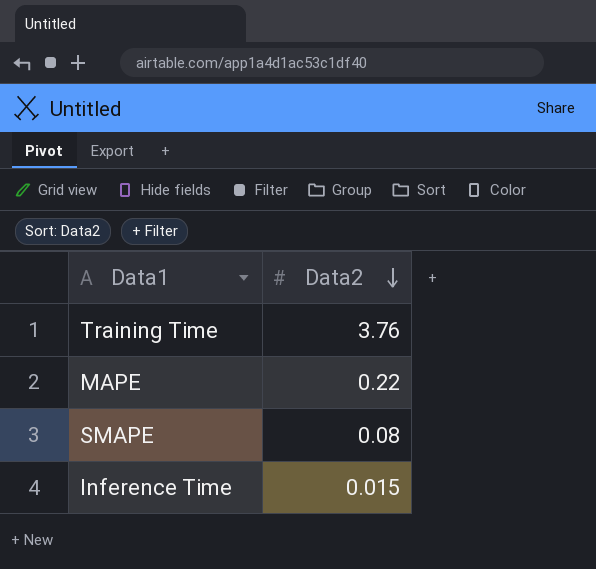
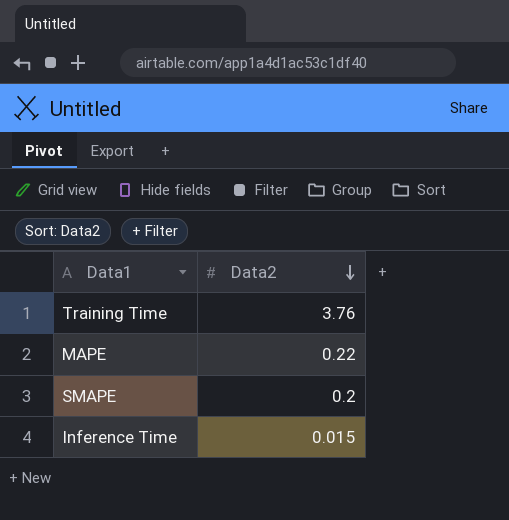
SMAPE | Data2: 0.08 -> 0.2

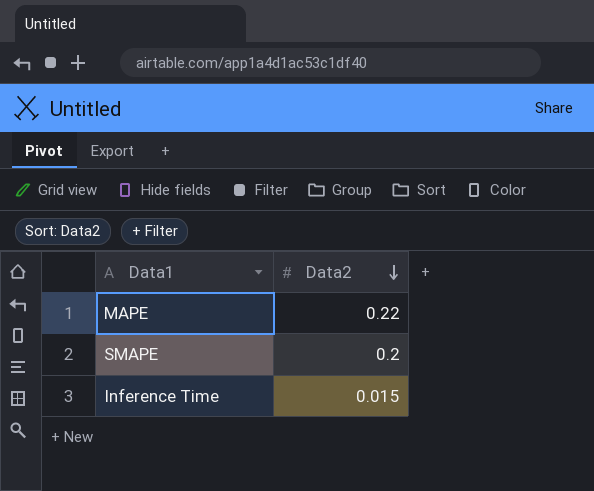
row Training Time: 3.76 -> none

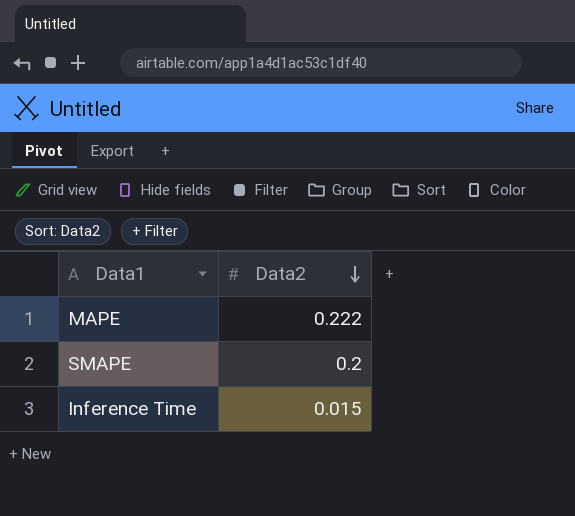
MAPE | Data2: 0.22 -> 0.222

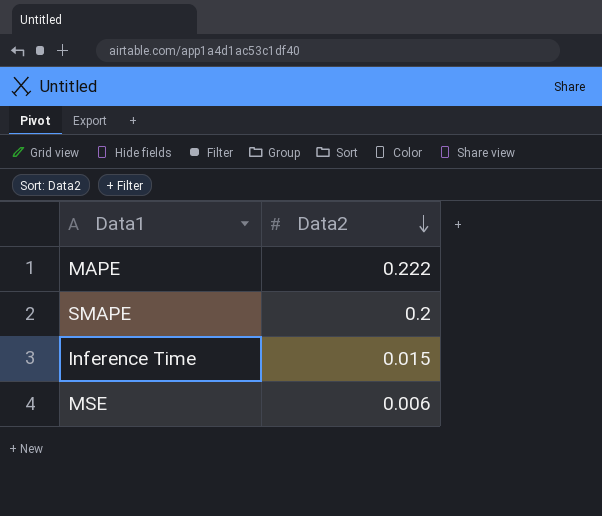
row MSE: none -> 0.006

